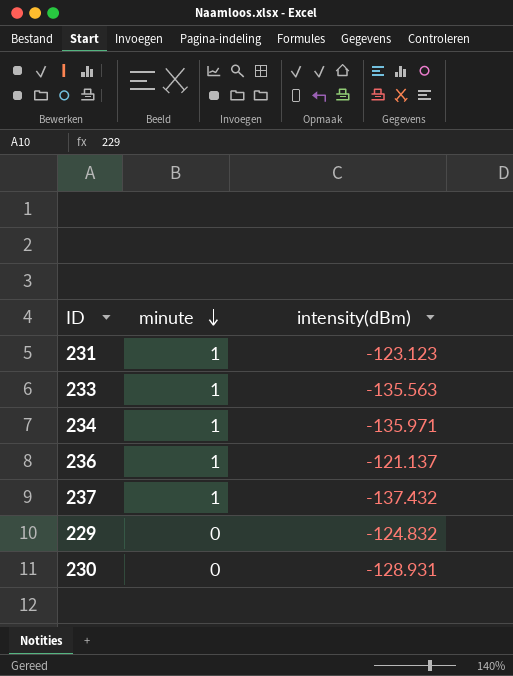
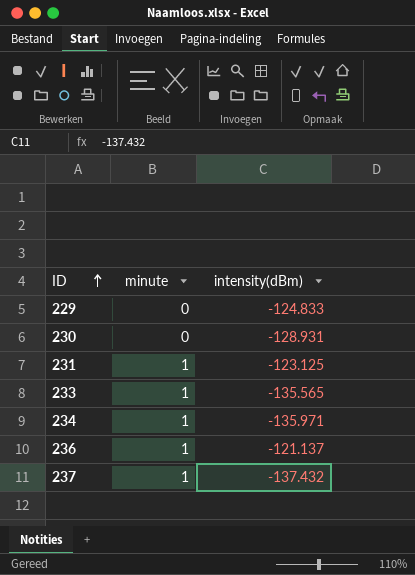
row order: minute descending -> ID ascending
229 | intensity(dBm): -124.832 -> -124.833
231 | intensity(dBm): -123.123 -> -123.125
233 | intensity(dBm): -135.563 -> -135.565

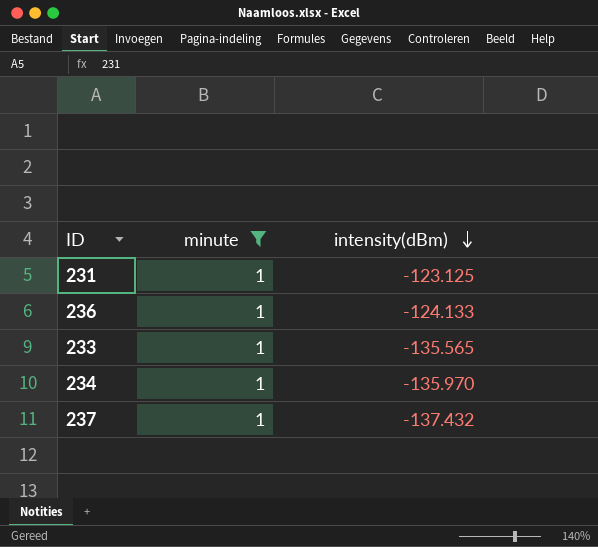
filter: none -> minute = 1
row order: ID ascending -> intensity(dBm) descending
236 | intensity(dBm): -121.137 -> -124.133
234 | intensity(dBm): -135.971 -> -135.970

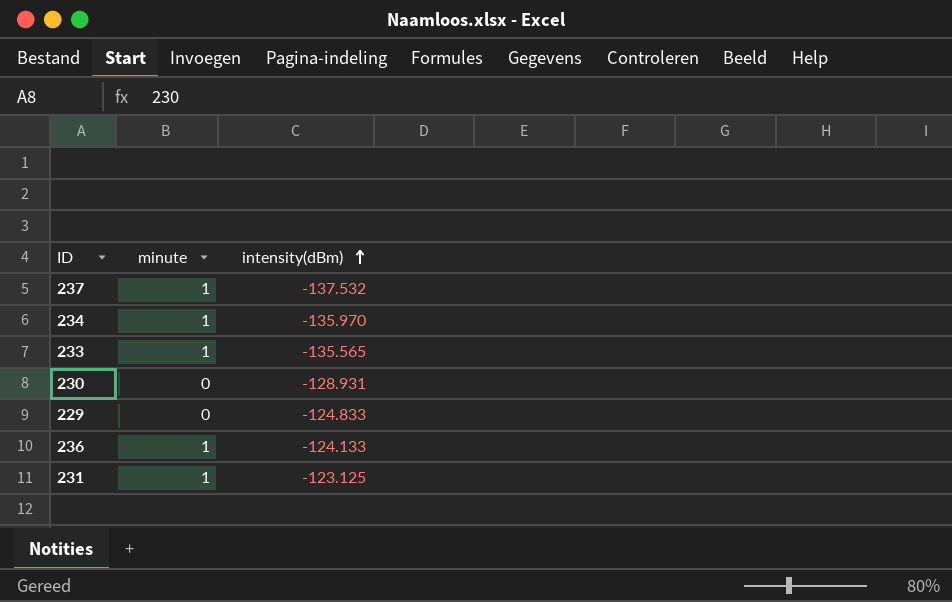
filter: minute = 1 -> none
row order: intensity(dBm) descending -> intensity(dBm) ascending
237 | intensity(dBm): -137.432 -> -137.532

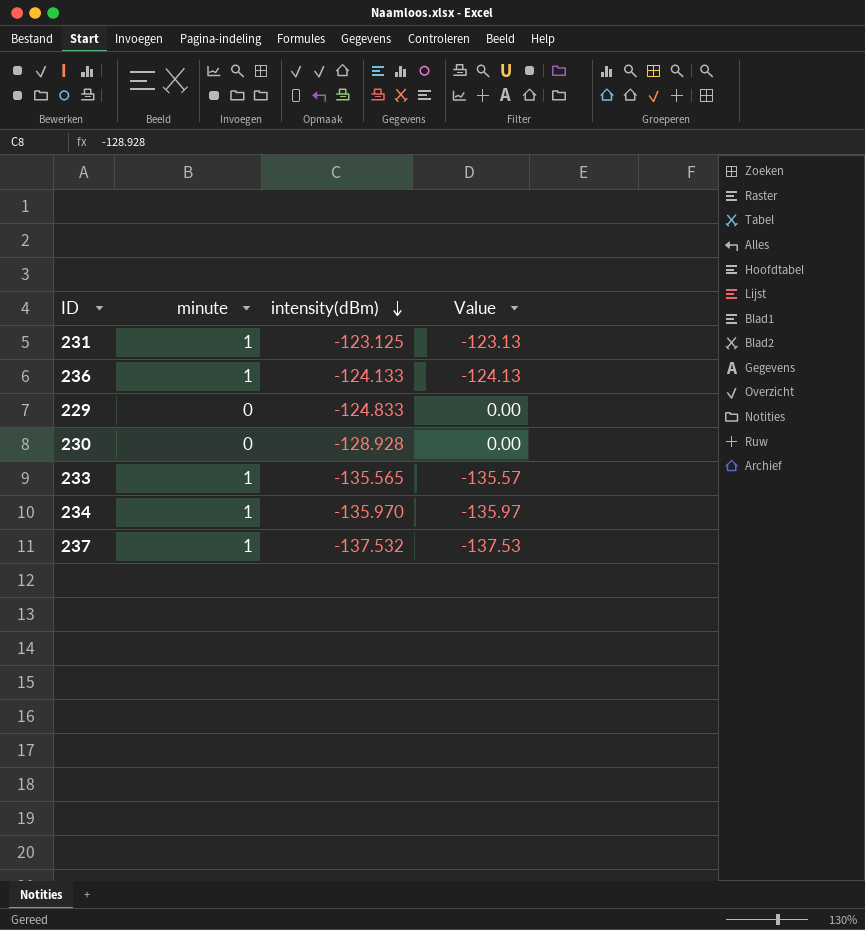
row order: intensity(dBm) ascending -> intensity(dBm) descending
column Value | formula: none -> [minute] * [intensity(dBm)]
230 | intensity(dBm): -128.931 -> -128.928

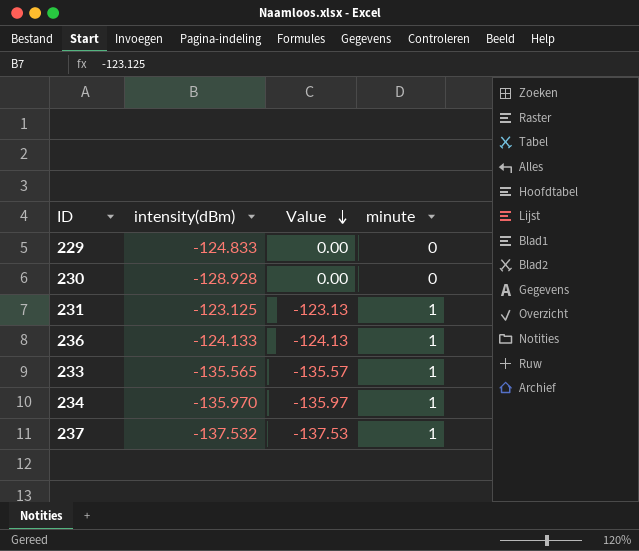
row order: intensity(dBm) descending -> Value descending
column minute | position: 2 -> 4

